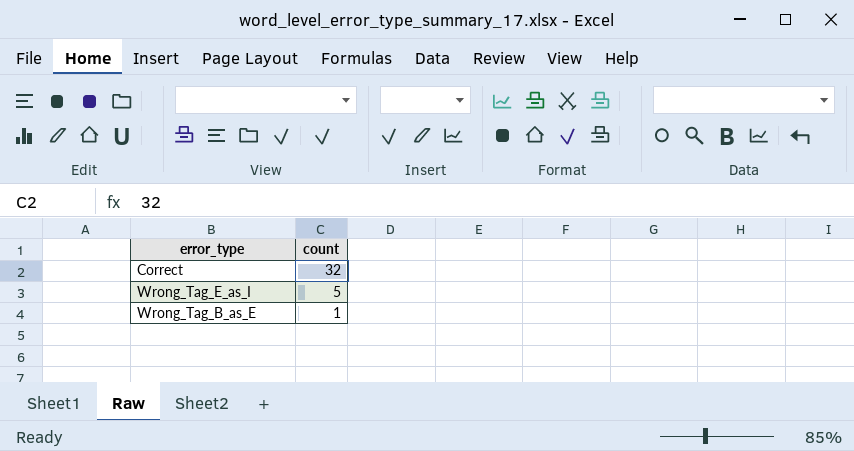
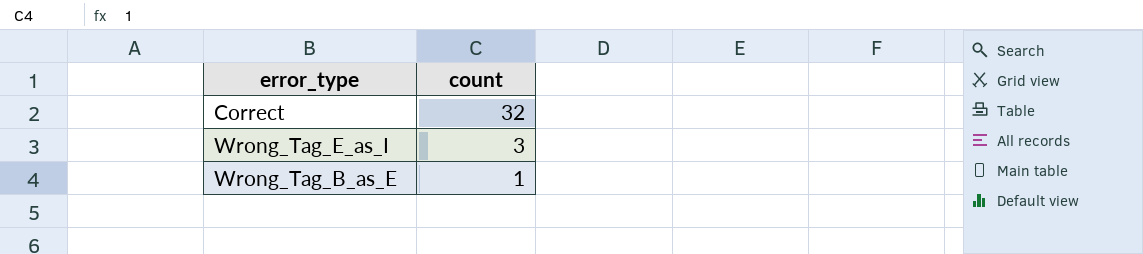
Wrong_Tag_E_as_I | count: 5 -> 3

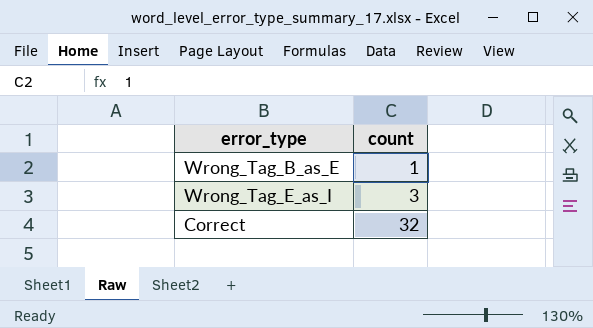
row order: count descending -> count ascending

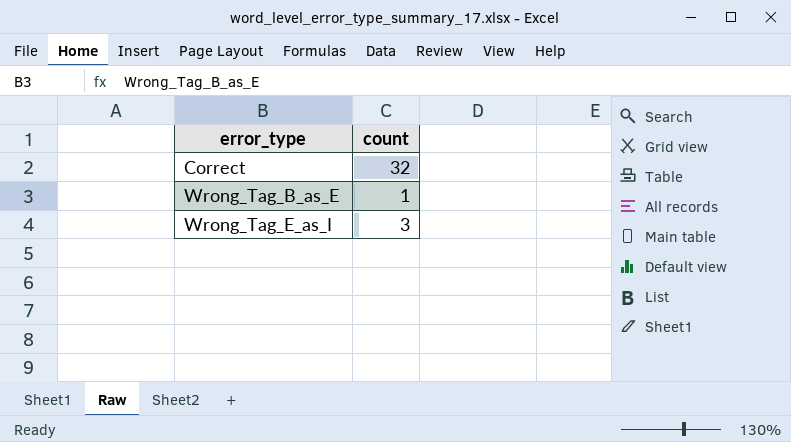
row order: count ascending -> error_type ascending

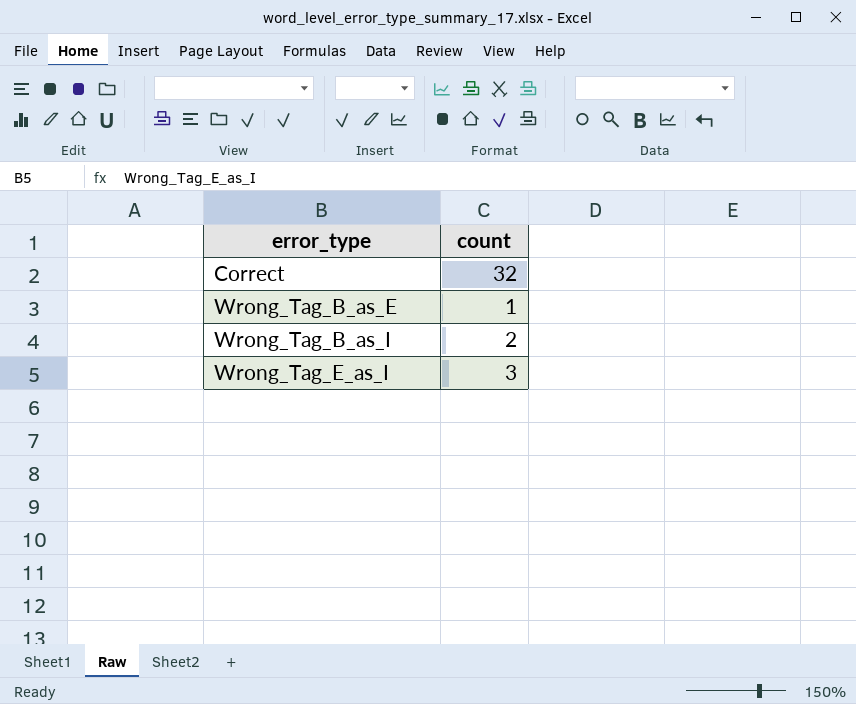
row Wrong_Tag_B_as_I: none -> 2

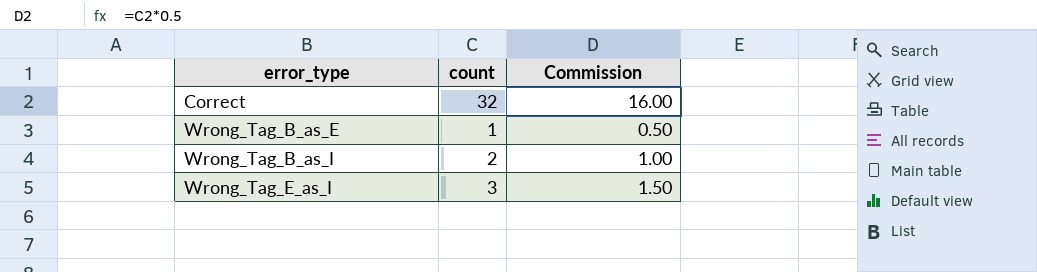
column Commission | formula: none -> [count] * 0.5

